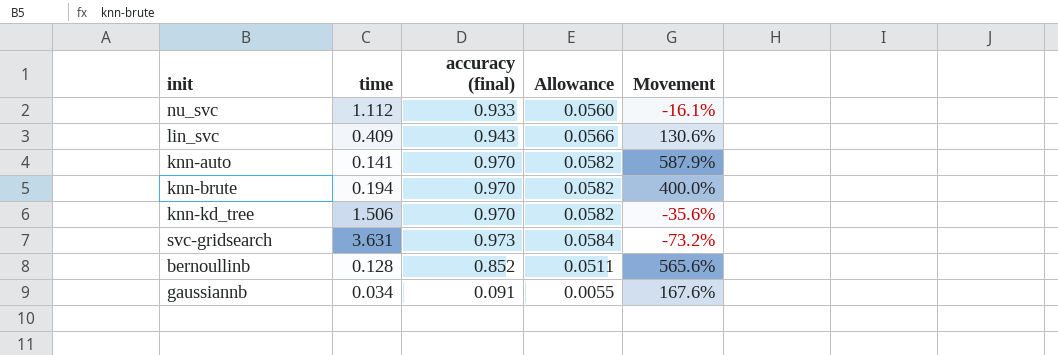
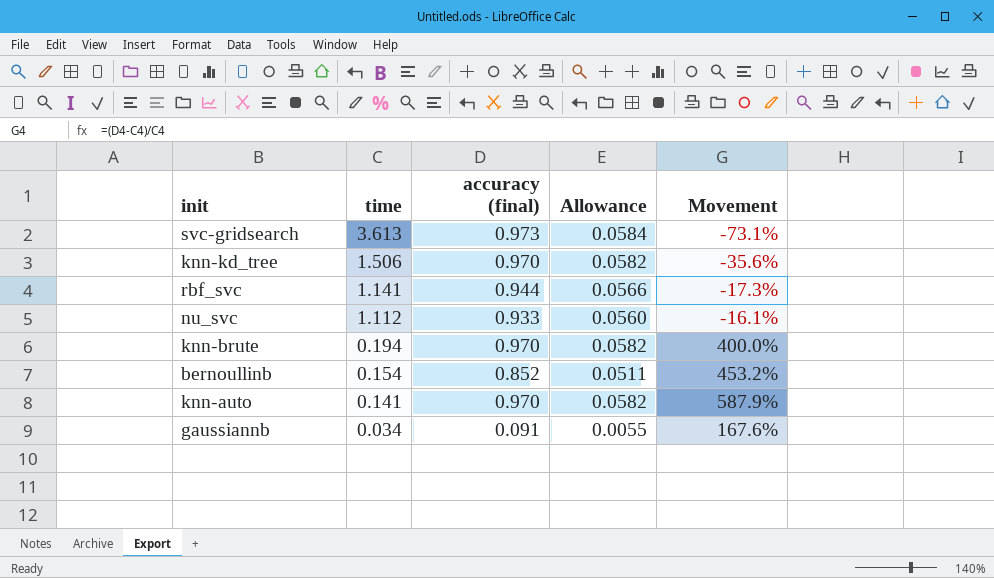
row order: none -> time descending
row lin_svc: 0.409 | 0.943 | 0.0566 | 130.6% -> none
svc-gridsearch | time: 3.631 -> 3.613
svc-gridsearch | Movement: -73.2% -> -73.1%
row rbf_svc: none -> 1.141 | 0.944 | 0.0566 | -17.3%
bernoullinb | time: 0.128 -> 0.154
bernoullinb | Movement: 565.6% -> 453.2%

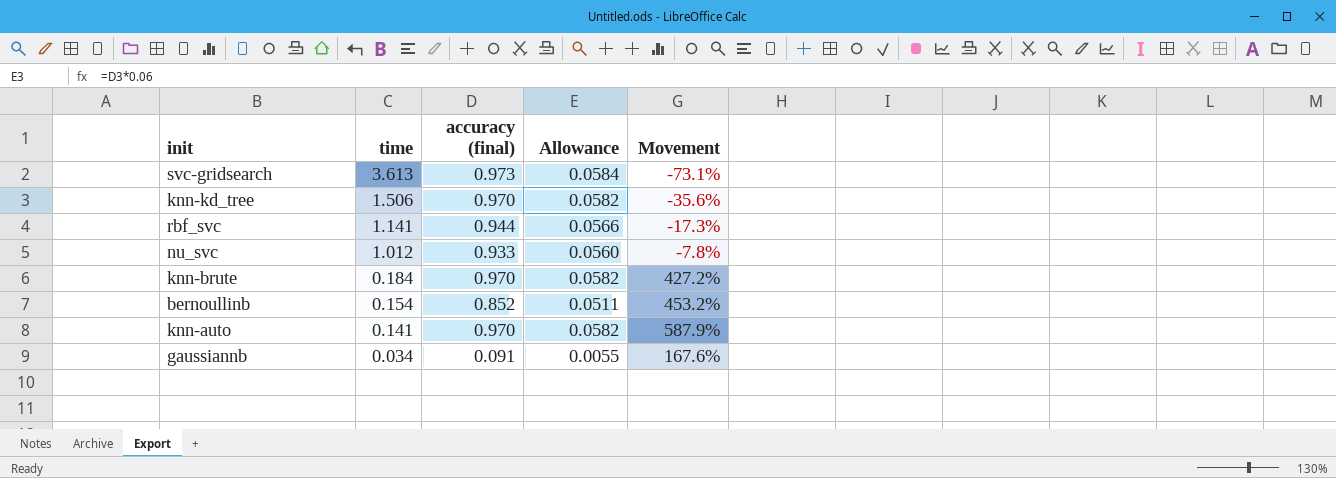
nu_svc | time: 1.112 -> 1.012
nu_svc | Movement: -16.1% -> -7.8%
knn-brute | time: 0.194 -> 0.184
knn-brute | Movement: 400.0% -> 427.2%

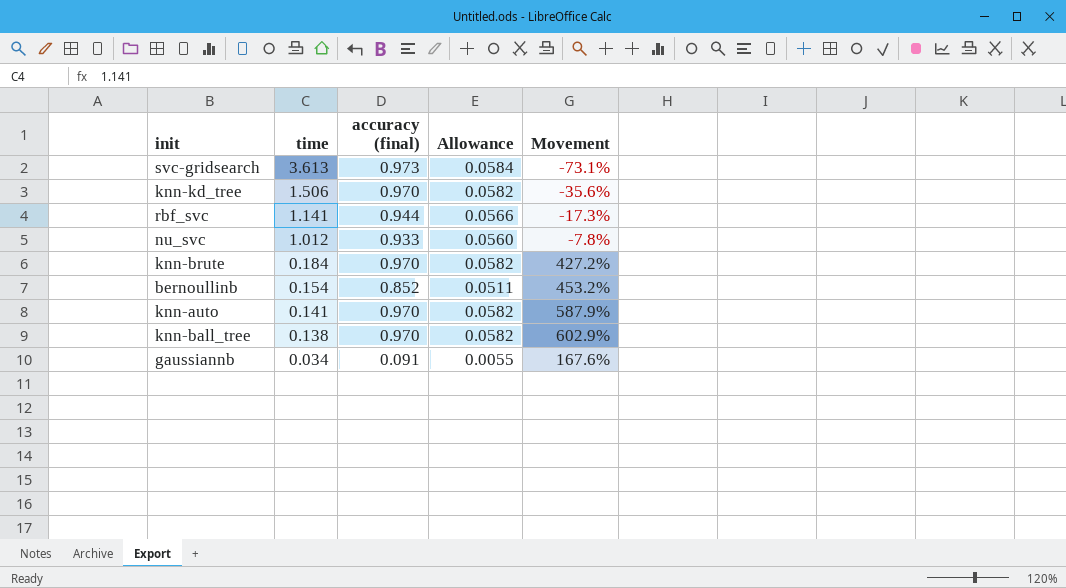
row knn-ball_tree: none -> 0.138 | 0.970 | 0.0582 | 602.9%

